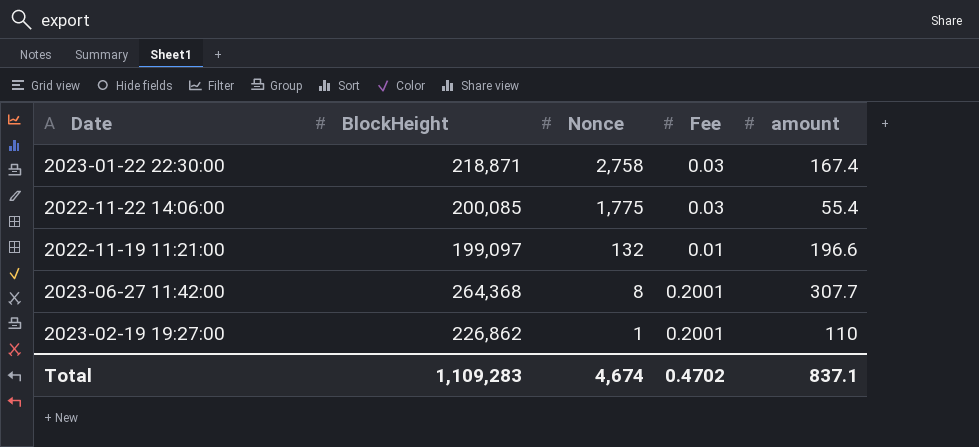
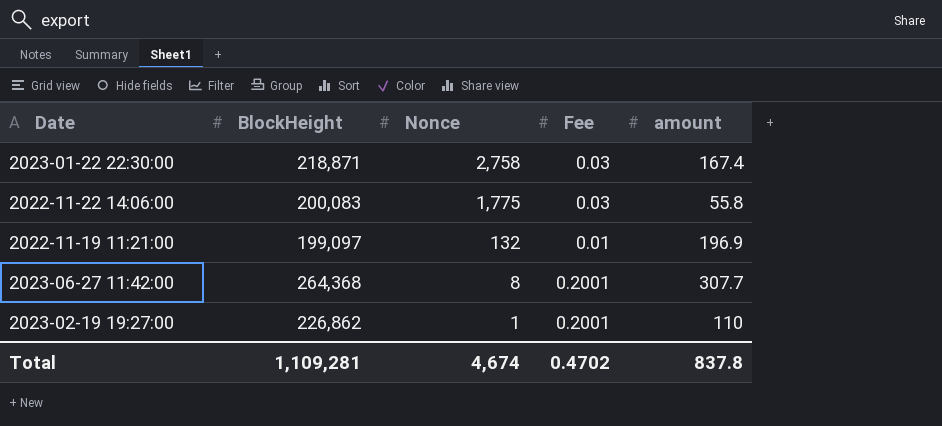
2022-11-22 14:06:00 | BlockHeight: 200,085 -> 200,083
2022-11-22 14:06:00 | amount: 55.4 -> 55.8
2022-11-19 11:21:00 | amount: 196.6 -> 196.9
Total | BlockHeight: 1,109,283 -> 1,109,281
Total | amount: 837.1 -> 837.8

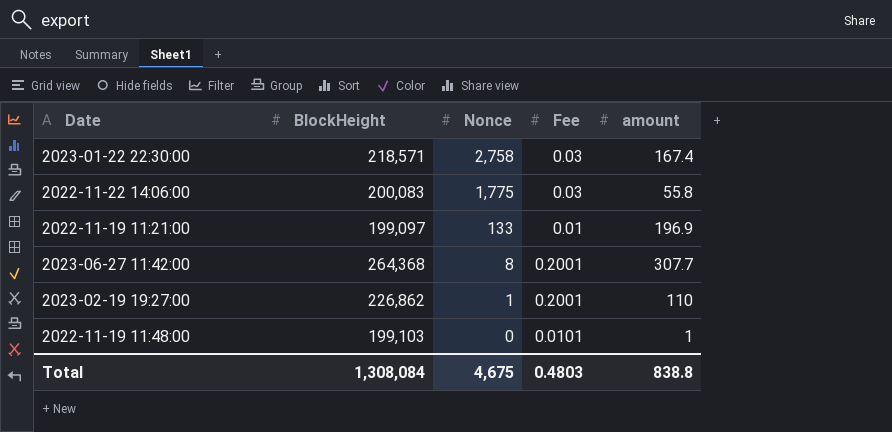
2023-01-22 22:30:00 | BlockHeight: 218,871 -> 218,571
2022-11-19 11:21:00 | Nonce: 132 -> 133
row 2022-11-19 11:48:00: none -> 199,103 | 0 | 0.0101 | 1
Total | BlockHeight: 1,109,281 -> 1,308,084
Total | Nonce: 4,674 -> 4,675
Total | Fee: 0.4702 -> 0.4803
Total | amount: 837.8 -> 838.8

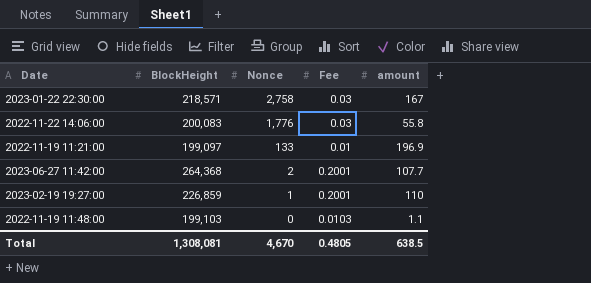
2023-01-22 22:30:00 | amount: 167.4 -> 167
2022-11-22 14:06:00 | Nonce: 1,775 -> 1,776
2023-06-27 11:42:00 | Nonce: 8 -> 2
2023-06-27 11:42:00 | amount: 307.7 -> 107.7
2023-02-19 19:27:00 | BlockHeight: 226,862 -> 226,859
2022-11-19 11:48:00 | Fee: 0.0101 -> 0.0103
2022-11-19 11:48:00 | amount: 1 -> 1.1
Total | BlockHeight: 1,308,084 -> 1,308,081
Total | Nonce: 4,675 -> 4,670
Total | Fee: 0.4803 -> 0.4805
Total | amount: 838.8 -> 638.5

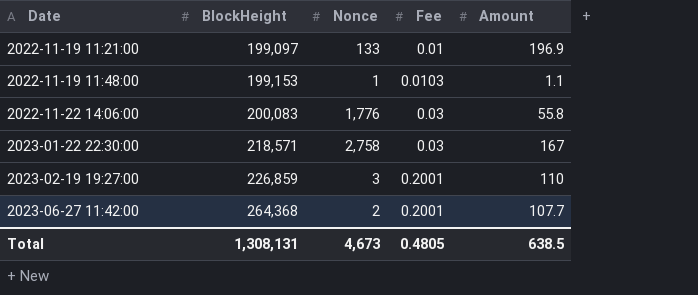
row order: Nonce descending -> Date ascending
column name: amount -> Amount
2022-11-19 11:48:00 | BlockHeight: 199,103 -> 199,153
2022-11-19 11:48:00 | Nonce: 0 -> 1
2023-02-19 19:27:00 | Nonce: 1 -> 3
Total | BlockHeight: 1,308,081 -> 1,308,131
Total | Nonce: 4,670 -> 4,673

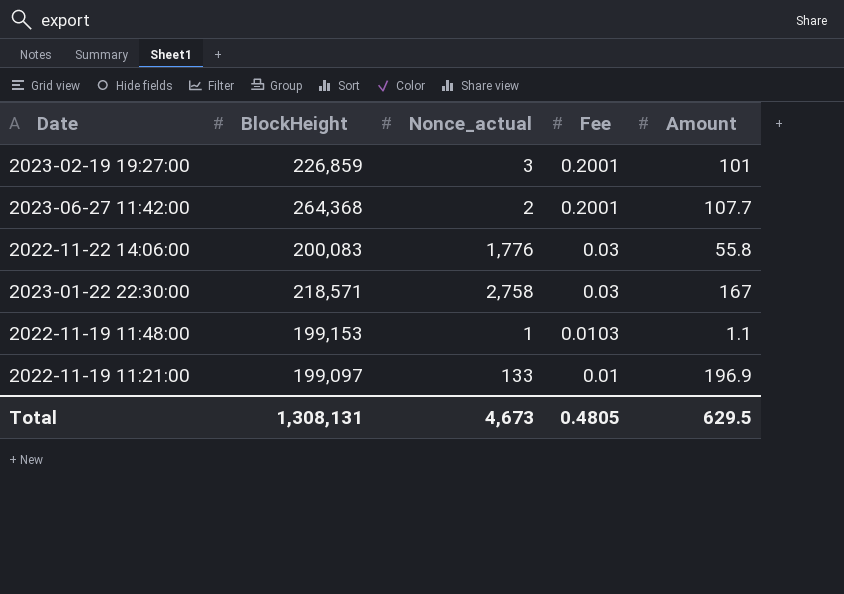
row order: Date ascending -> Fee descending
column name: Nonce -> Nonce_actual
2023-02-19 19:27:00 | Amount: 110 -> 101
Total | Amount: 638.5 -> 629.5

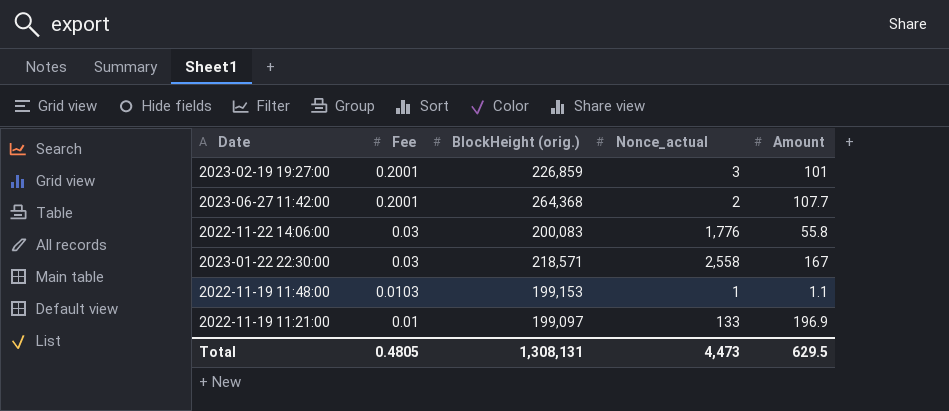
column Fee | position: 4 -> 2
column name: BlockHeight -> BlockHeight (orig.)
2023-01-22 22:30:00 | Nonce_actual: 2,758 -> 2,558
Total | Nonce_actual: 4,673 -> 4,473

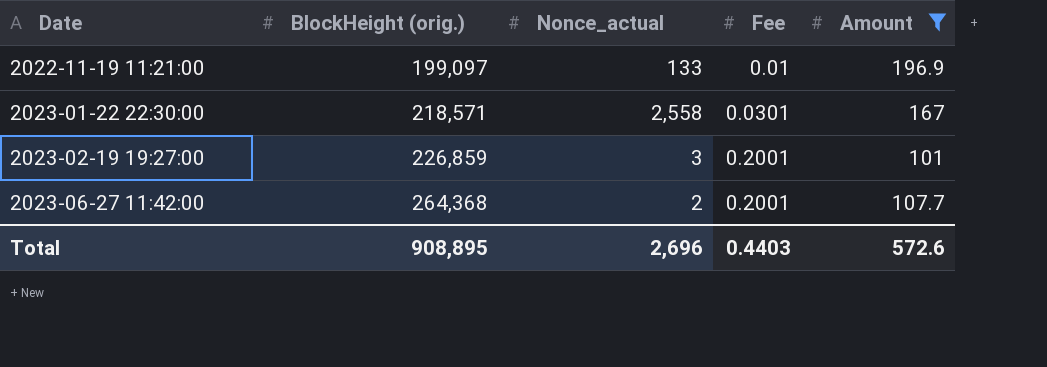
filter: none -> Amount >= 101
row order: Fee descending -> Date ascending
column Fee | position: 2 -> 4
2023-01-22 22:30:00 | Fee: 0.03 -> 0.0301
Total | BlockHeight (orig.): 1,308,131 -> 908,895
Total | Nonce_actual: 4,473 -> 2,696
Total | Fee: 0.4805 -> 0.4403
Total | Amount: 629.5 -> 572.6

